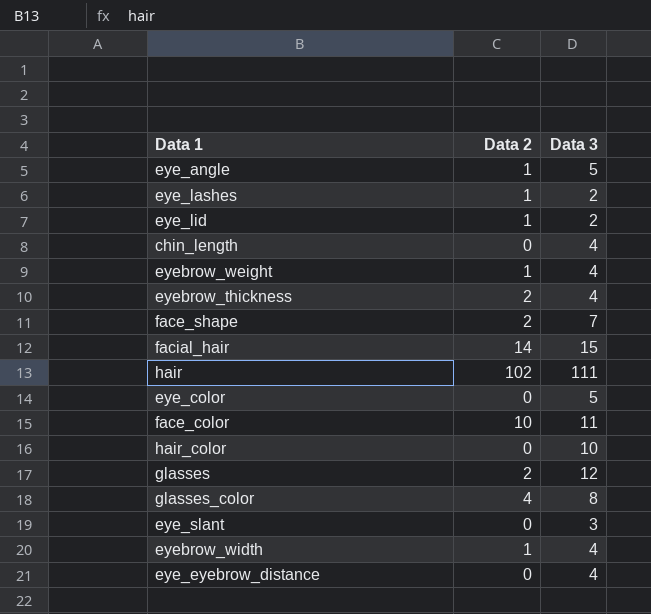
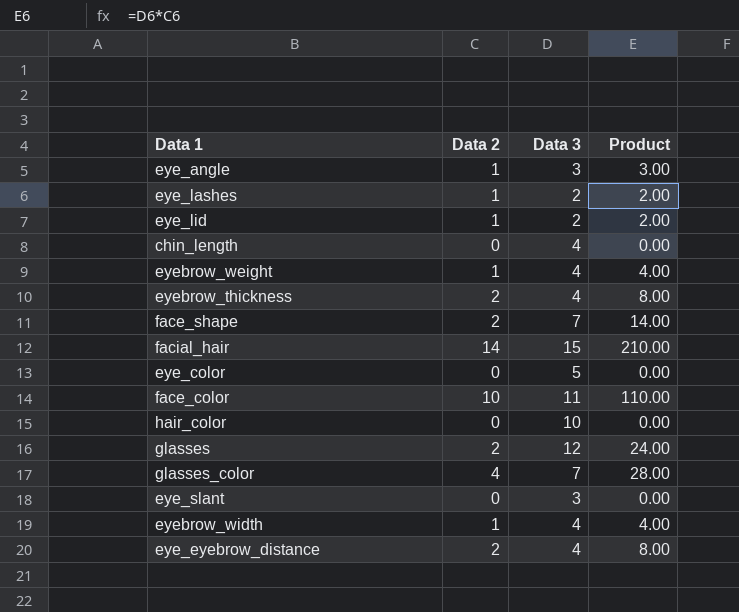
column Product | formula: none -> [Data 2] * [Data 3]
row hair: 102 | 111 -> none
eye_angle | Data 3: 5 -> 3
glasses_color | Data 3: 8 -> 7
eye_eyebrow_distance | Data 2: 0 -> 2

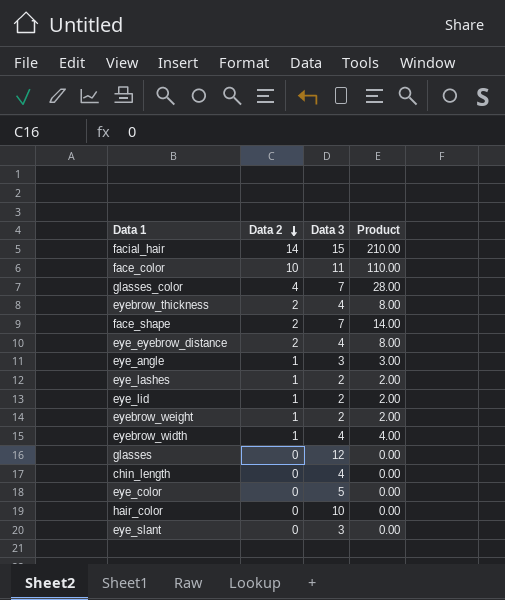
row order: none -> Data 2 descending
eyebrow_weight | Data 3: 4 -> 2
eyebrow_weight | Product: 4.00 -> 2.00
glasses | Data 2: 2 -> 0
glasses | Product: 24.00 -> 0.00

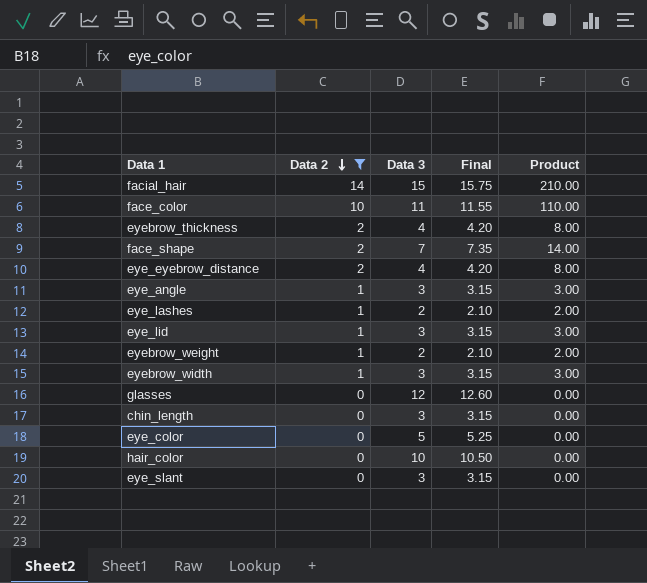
filter: none -> Data 2 != 4
column Final | formula: none -> [Data 3] * 1.05
eye_lid | Data 3: 2 -> 3
eye_lid | Product: 2.00 -> 3.00
eyebrow_width | Data 3: 4 -> 3
eyebrow_width | Product: 4.00 -> 3.00
chin_length | Data 3: 4 -> 3

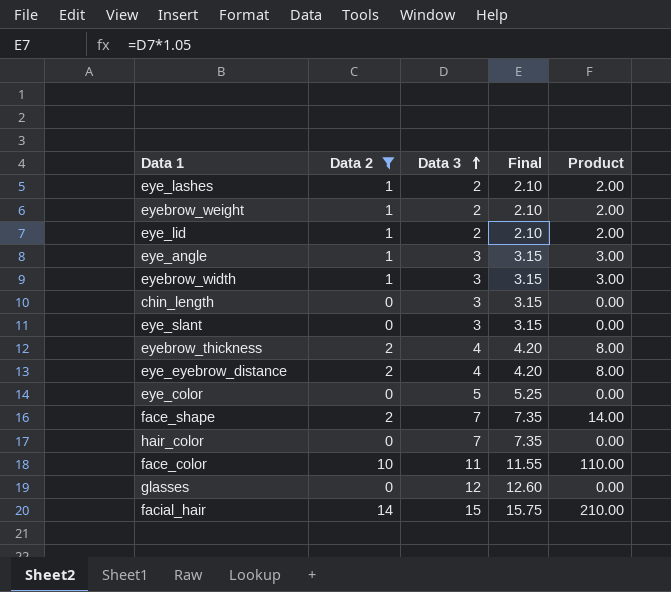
row order: Data 2 descending -> Data 3 ascending
eye_lid | Data 3: 3 -> 2
eye_lid | Final: 3.15 -> 2.10
eye_lid | Product: 3.00 -> 2.00
hair_color | Data 3: 10 -> 7
hair_color | Final: 10.50 -> 7.35

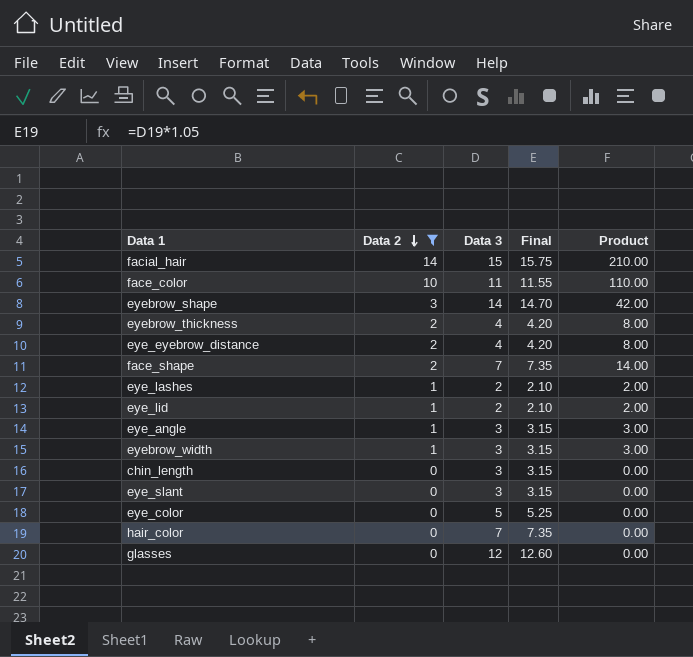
row order: Data 3 ascending -> Data 2 descending
row eyebrow_weight: 1 | 2 | 2.10 | 2.00 -> none
row eyebrow_shape: none -> 3 | 14 | 14.70 | 42.00

